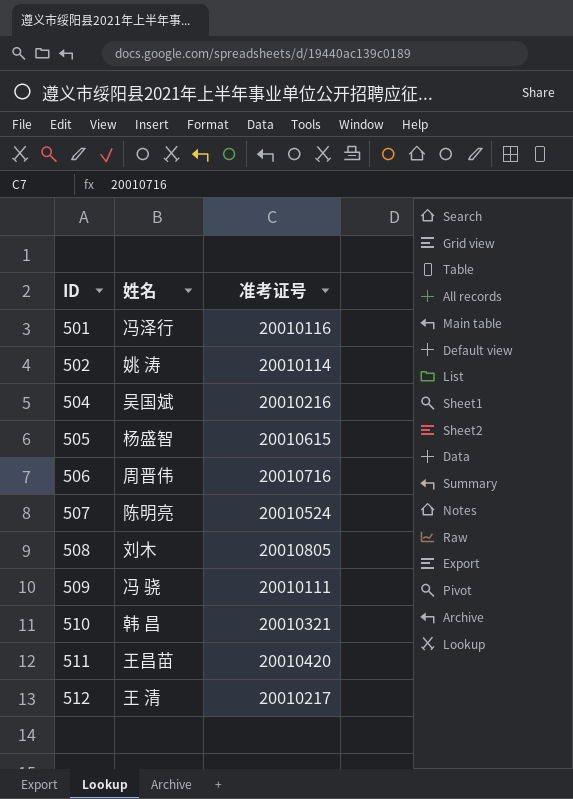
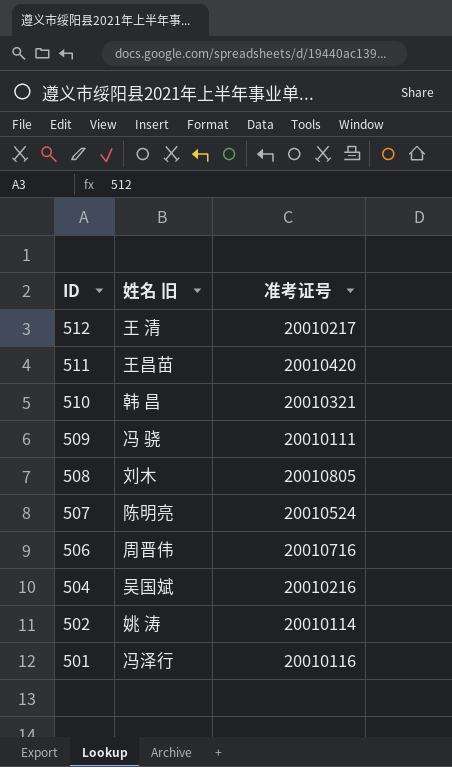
row order: ID ascending -> ID descending
column name: 姓名 -> 姓名 旧
row 505: 杨盛智 | 20010615 -> none

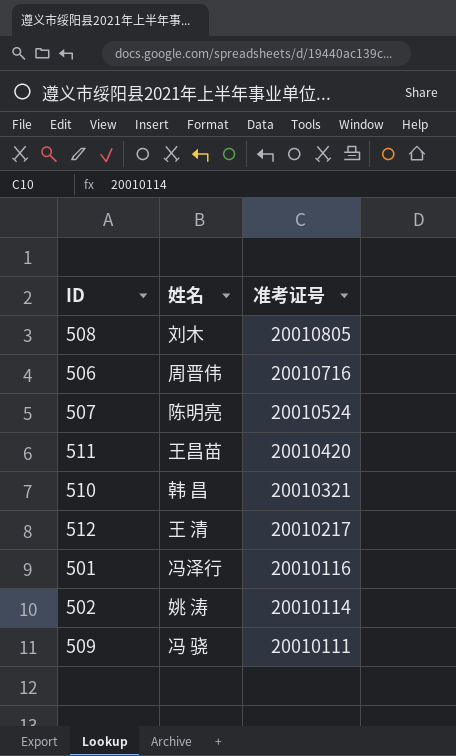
row order: ID descending -> 准考证号 descending
column name: 姓名 旧 -> 姓名
row 504: 吴国斌 | 20010216 -> none

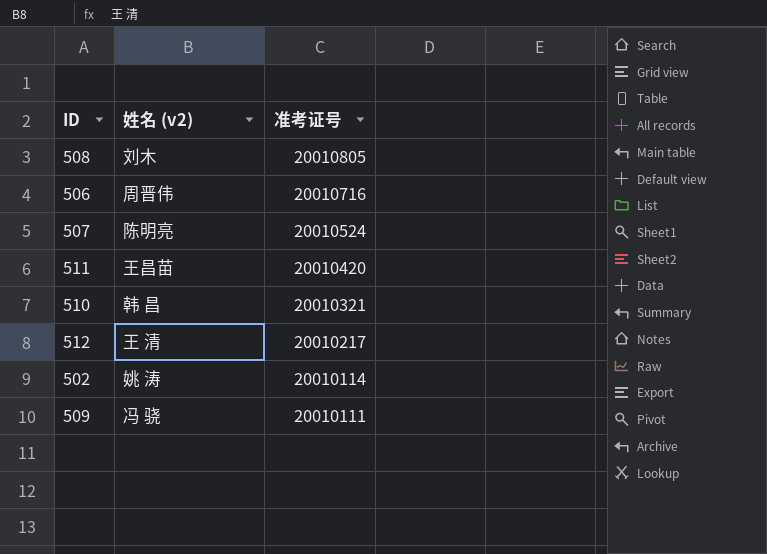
column name: 姓名 -> 姓名 (v2)
row 501: 冯泽行 | 20010116 -> none

